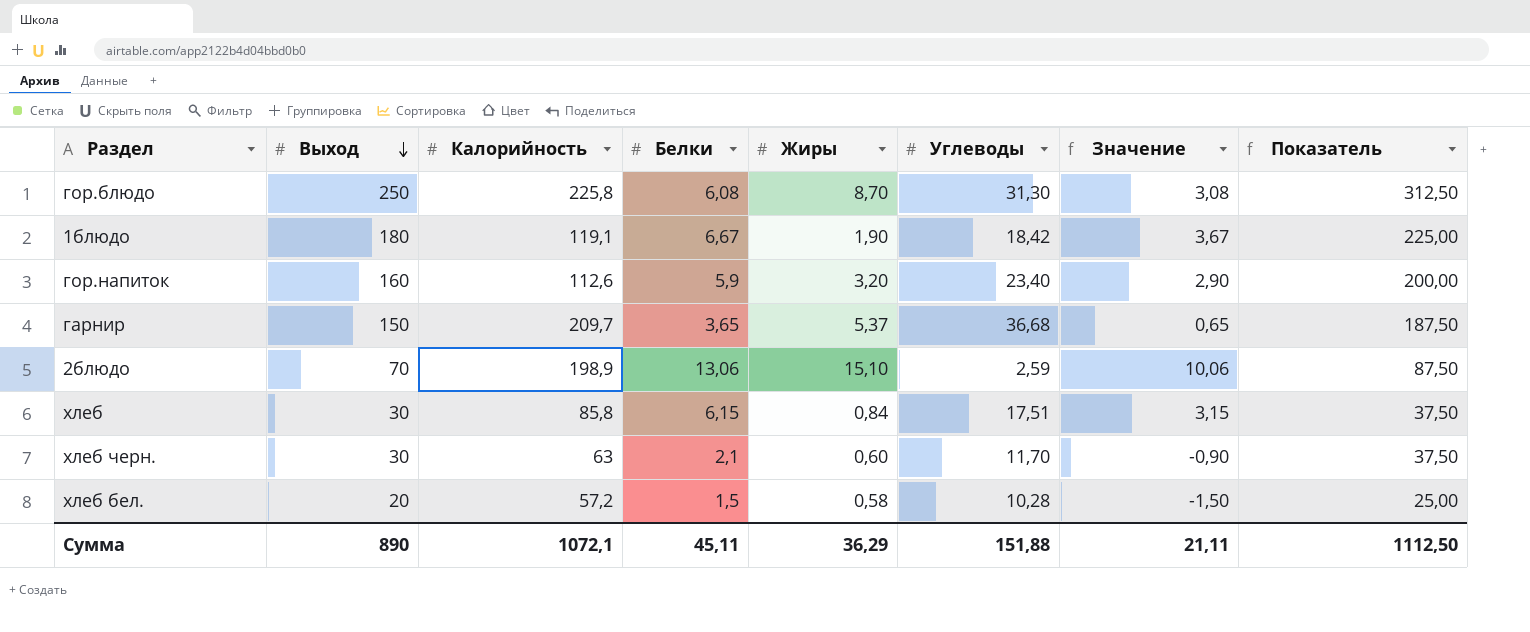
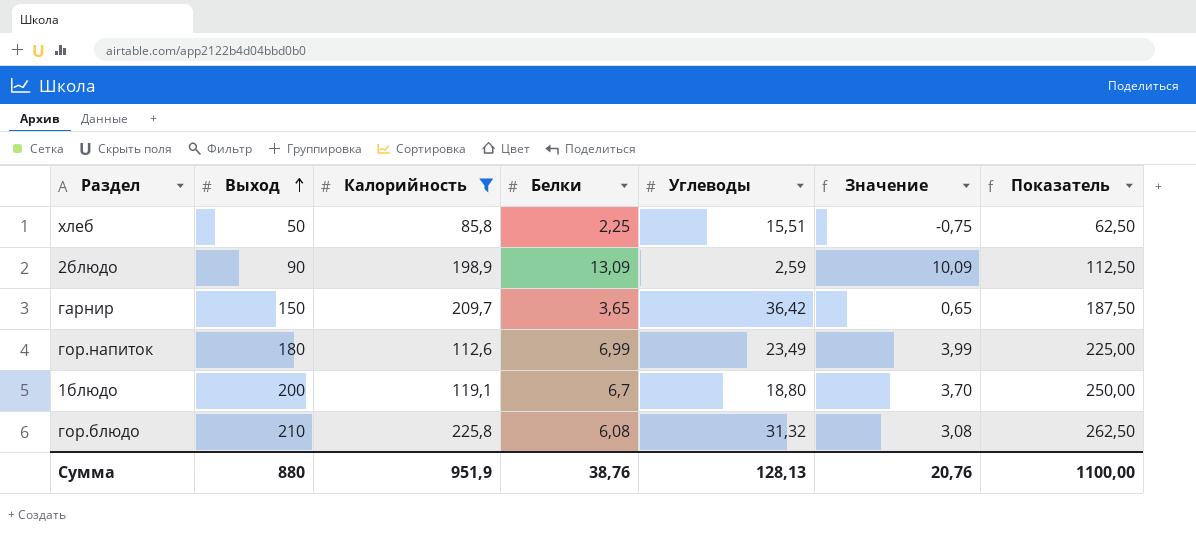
filter: none -> Калорийность >= 85,8
row order: Выход descending -> Выход ascending
column Жиры | position: 5 -> none
хлеб | Выход: 30 -> 50
хлеб | Белки: 6,15 -> 2,25
хлеб | Углеводы: 17,51 -> 15,51
хлеб | Значение: 3,15 -> -0,75
хлеб | Показатель: 37,50 -> 62,50
2блюдо | Выход: 70 -> 90
2блюдо | Белки: 13,06 -> 13,09
2блюдо | Значение: 10,06 -> 10,09
2блюдо | Показатель: 87,50 -> 112,50
гарнир | Углеводы: 36,68 -> 36,42
гор.напиток | Выход: 160 -> 180
гор.напиток | Белки: 5,9 -> 6,99
гор.напиток | Углеводы: 23,40 -> 23,49
гор.напиток | Значение: 2,90 -> 3,99
гор.напиток | Показатель: 200,00 -> 225,00
1блюдо | Выход: 180 -> 200
1блюдо | Белки: 6,67 -> 6,7
1блюдо | Углеводы: 18,42 -> 18,80
1блюдо | Значение: 3,67 -> 3,70
1блюдо | Показатель: 225,00 -> 250,00
гор.блюдо | Выход: 250 -> 210
гор.блюдо | Углеводы: 31,30 -> 31,32
гор.блюдо | Показатель: 312,50 -> 262,50
Сумма | Выход: 890 -> 880
Сумма | Калорийность: 1072,1 -> 951,9
Сумма | Белки: 45,11 -> 38,76
Сумма | Углеводы: 151,88 -> 128,13
Сумма | Значение: 21,11 -> 20,76
Сумма | Показатель: 1112,50 -> 1100,00

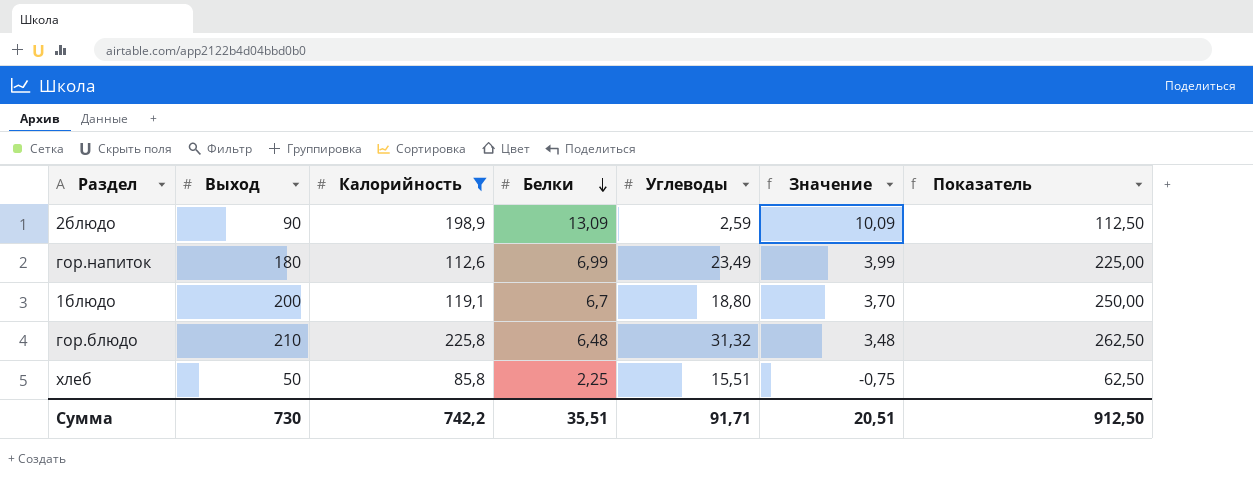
row order: Выход ascending -> Белки descending
row гарнир: 150 | 209,7 | 3,65 | 36,42 | 0,65 | 187,50 -> none
гор.блюдо | Белки: 6,08 -> 6,48
гор.блюдо | Значение: 3,08 -> 3,48
Сумма | Выход: 880 -> 730
Сумма | Калорийность: 951,9 -> 742,2
Сумма | Белки: 38,76 -> 35,51
Сумма | Углеводы: 128,13 -> 91,71
Сумма | Значение: 20,76 -> 20,51
Сумма | Показатель: 1100,00 -> 912,50

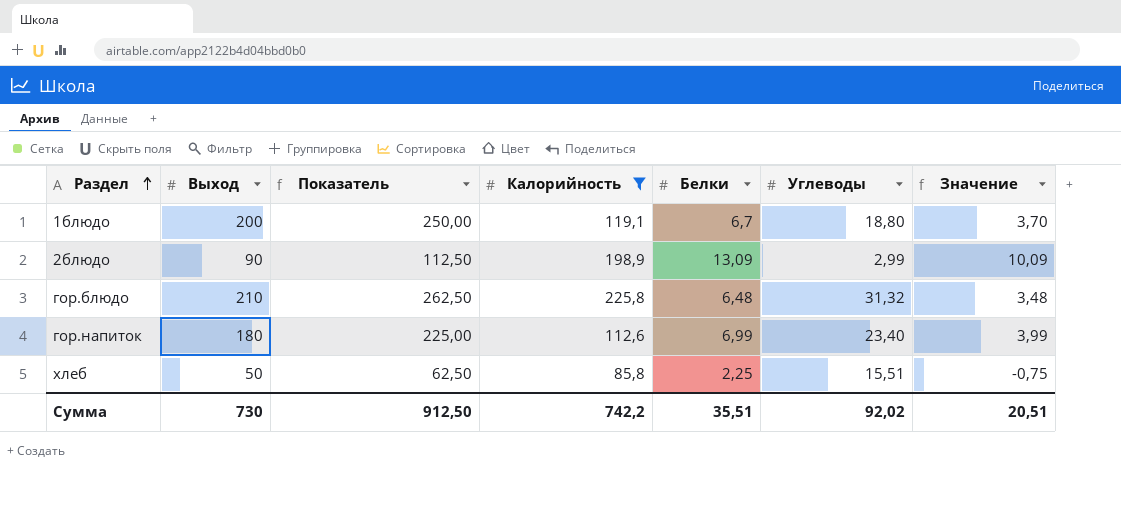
row order: Белки descending -> Раздел ascending
column Показатель | position: 7 -> 3
2блюдо | Углеводы: 2,59 -> 2,99
гор.напиток | Углеводы: 23,49 -> 23,40
Сумма | Углеводы: 91,71 -> 92,02

